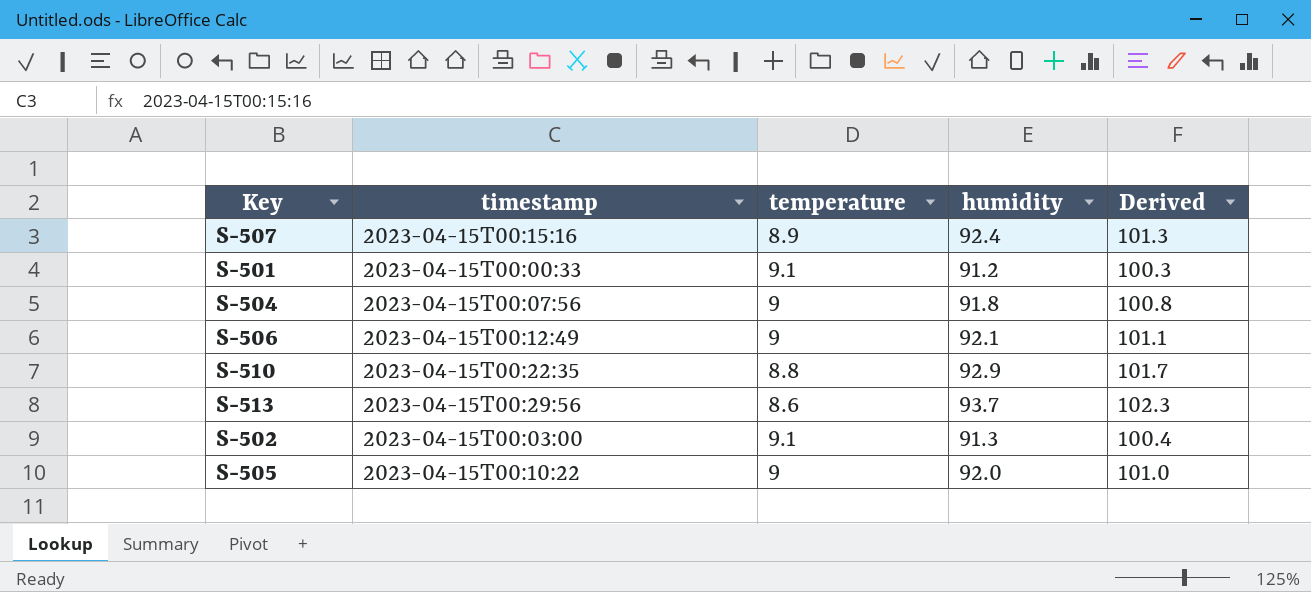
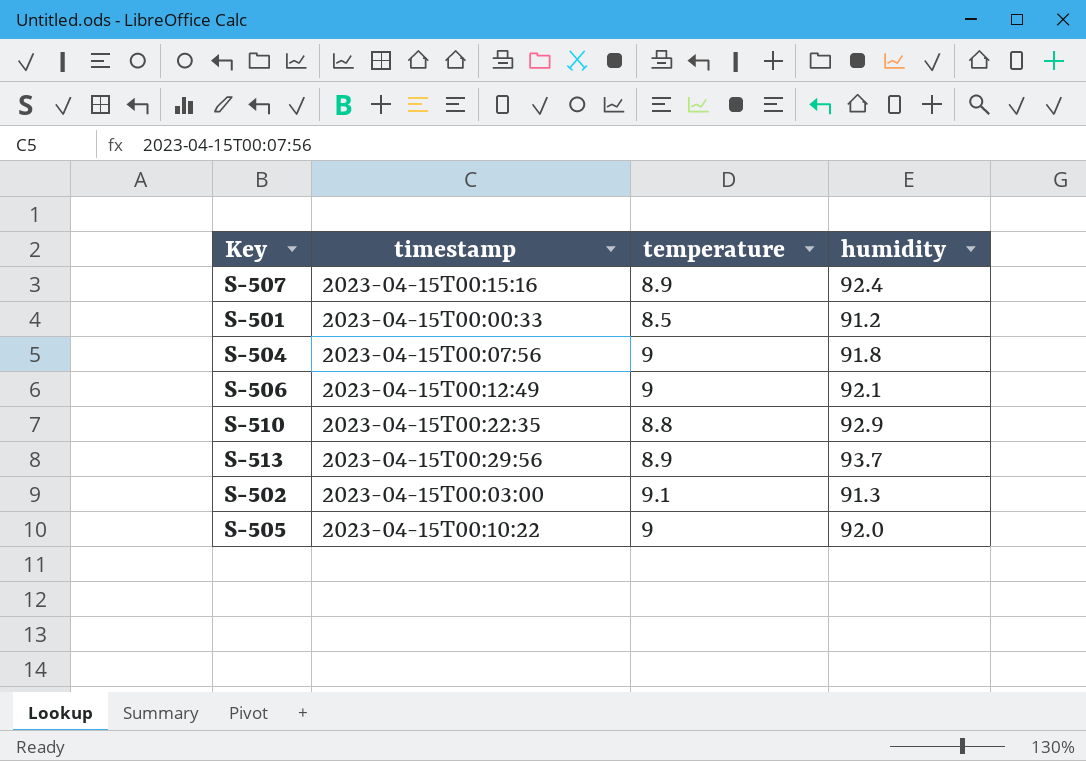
column Derived | formula: [temperature] + [humidity] -> none
S-501 | temperature: 9.1 -> 8.5
S-513 | temperature: 8.6 -> 8.9

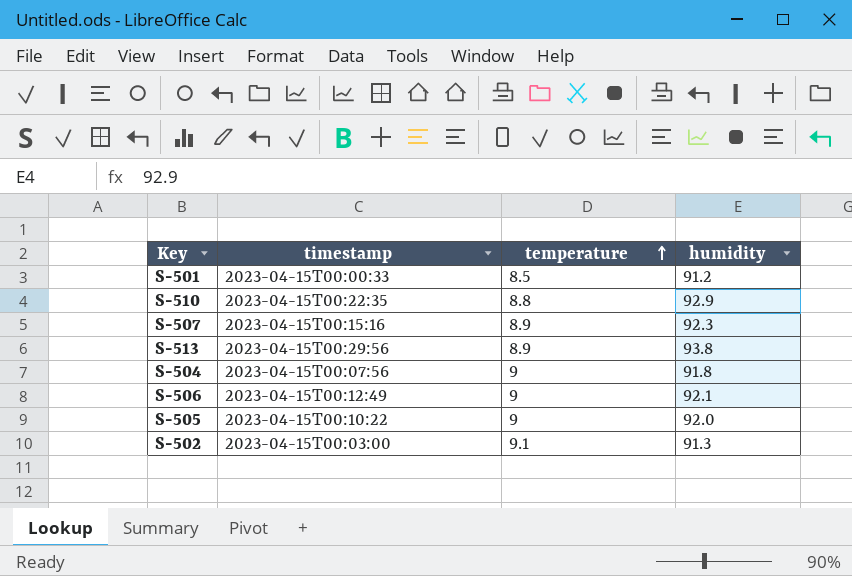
row order: none -> temperature ascending
S-507 | humidity: 92.4 -> 92.3
S-513 | humidity: 93.7 -> 93.8

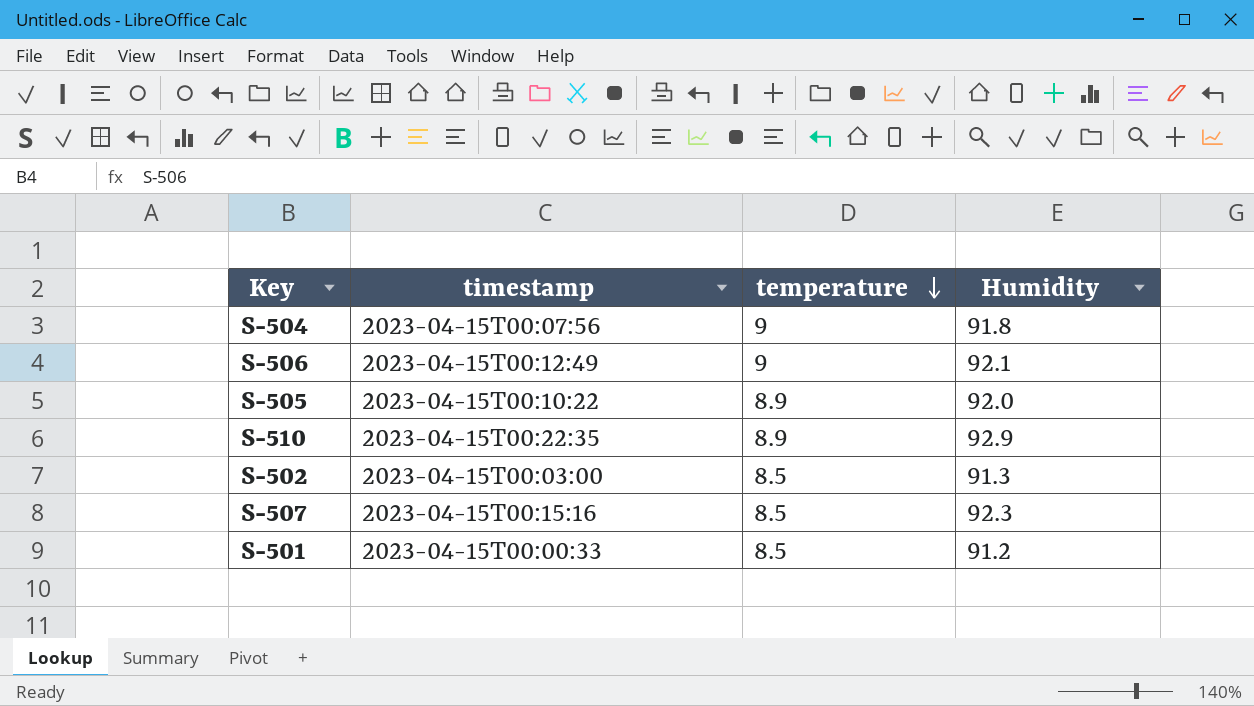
row order: temperature ascending -> temperature descending
column name: humidity -> Humidity
row S-513: 2023-04-15T00:29:56 | 8.9 | 93.8 -> none
S-505 | temperature: 9 -> 8.9
S-510 | temperature: 8.8 -> 8.9
S-502 | temperature: 9.1 -> 8.5
S-507 | temperature: 8.9 -> 8.5

